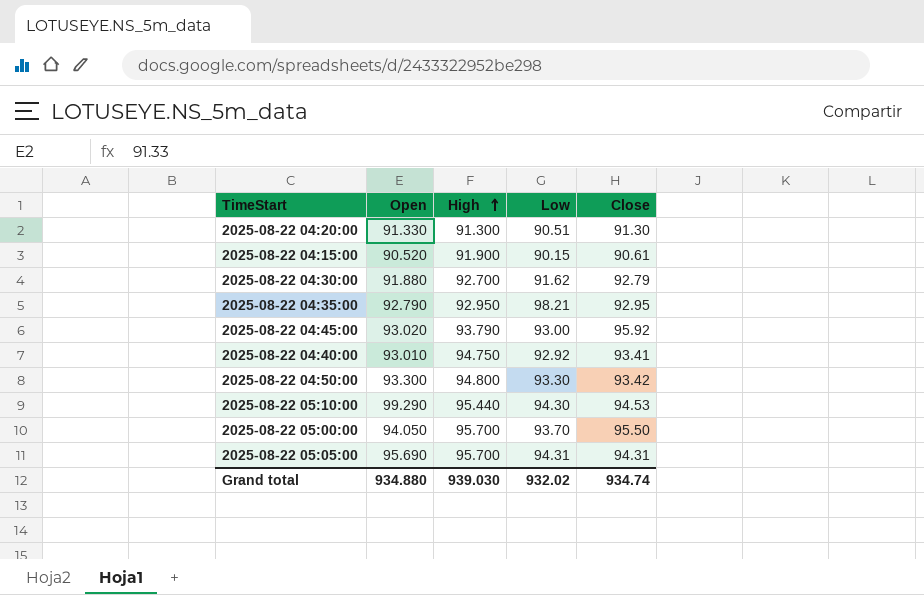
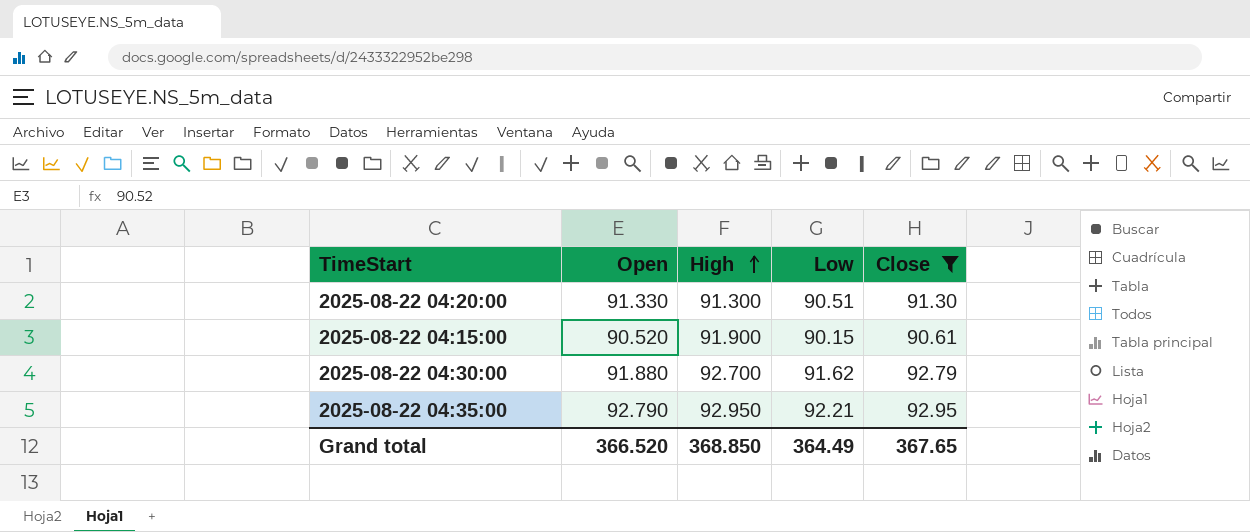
filter: none -> Close <= 92.95
2025-08-22 04:35:00 | Low: 98.21 -> 92.21
Grand total | Open: 934.880 -> 366.520
Grand total | High: 939.030 -> 368.850
Grand total | Low: 932.02 -> 364.49
Grand total | Close: 934.74 -> 367.65

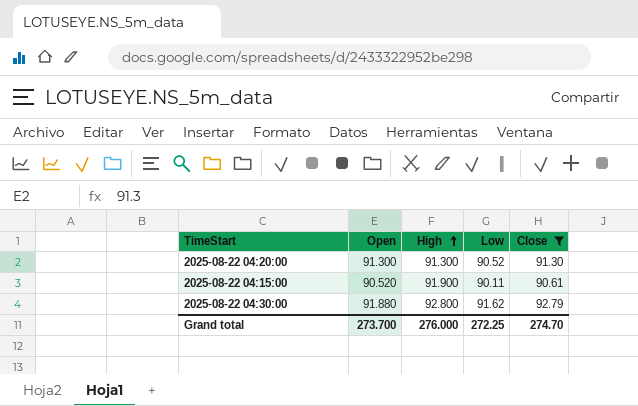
row 2025-08-22 04:35:00: 92.790 | 92.950 | 92.21 | 92.95 -> none
2025-08-22 04:20:00 | Open: 91.330 -> 91.300
2025-08-22 04:20:00 | Low: 90.51 -> 90.52
2025-08-22 04:15:00 | Low: 90.15 -> 90.11
2025-08-22 04:30:00 | High: 92.700 -> 92.800
Grand total | Open: 366.520 -> 273.700
Grand total | High: 368.850 -> 276.000
Grand total | Low: 364.49 -> 272.25
Grand total | Close: 367.65 -> 274.70

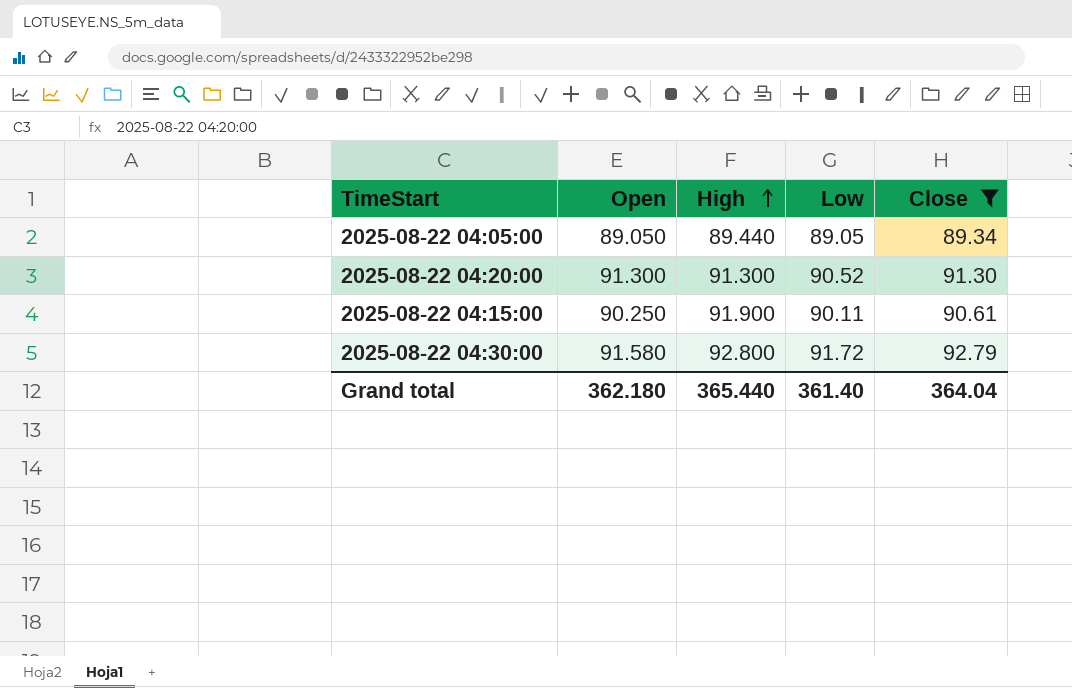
row 2025-08-22 04:05:00: none -> 89.050 | 89.440 | 89.05 | 89.34
2025-08-22 04:15:00 | Open: 90.520 -> 90.250
2025-08-22 04:30:00 | Open: 91.880 -> 91.580
2025-08-22 04:30:00 | Low: 91.62 -> 91.72
Grand total | Open: 273.700 -> 362.180
Grand total | High: 276.000 -> 365.440
Grand total | Low: 272.25 -> 361.40
Grand total | Close: 274.70 -> 364.04

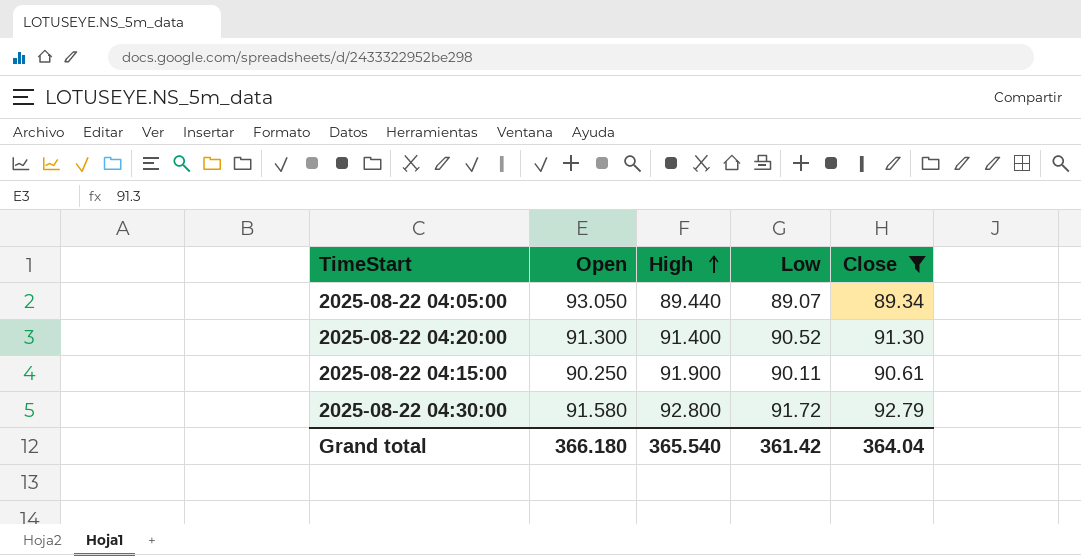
2025-08-22 04:05:00 | Open: 89.050 -> 93.050
2025-08-22 04:05:00 | Low: 89.05 -> 89.07
2025-08-22 04:20:00 | High: 91.300 -> 91.400
Grand total | Open: 362.180 -> 366.180
Grand total | High: 365.440 -> 365.540
Grand total | Low: 361.40 -> 361.42

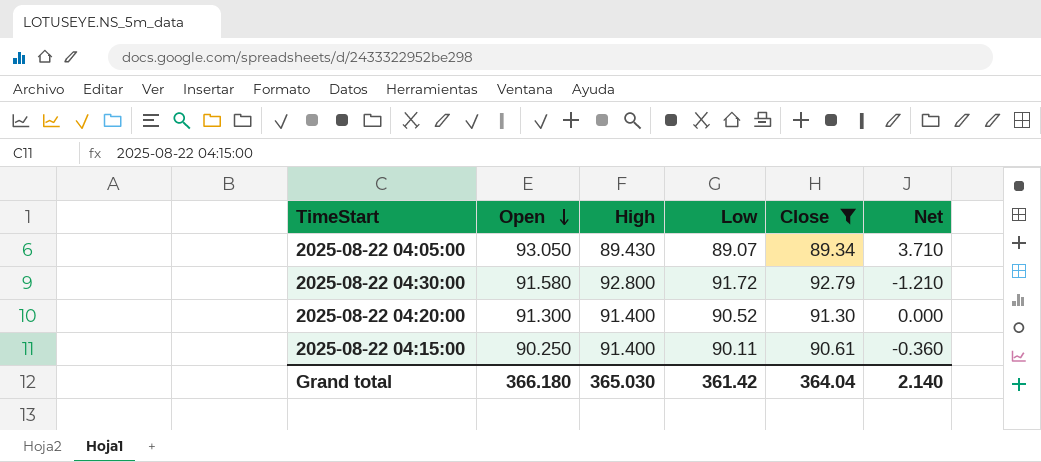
row order: High ascending -> Open descending
column Net | formula: none -> [Open] - [Close]
2025-08-22 04:05:00 | High: 89.440 -> 89.430
2025-08-22 04:15:00 | High: 91.900 -> 91.400
Grand total | High: 365.540 -> 365.030

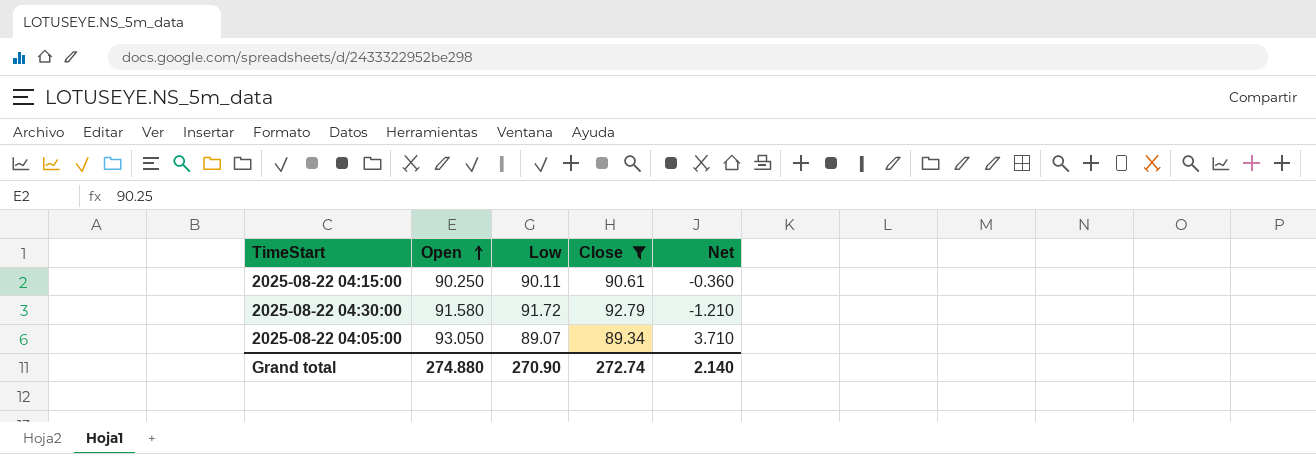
row order: Open descending -> Open ascending
column High | position: 3 -> none
row 2025-08-22 04:20:00: 91.300 | 91.400 | 90.52 | 91.30 | 0.000 -> none
Grand total | Open: 366.180 -> 274.880
Grand total | Low: 361.42 -> 270.90
Grand total | Close: 364.04 -> 272.74

